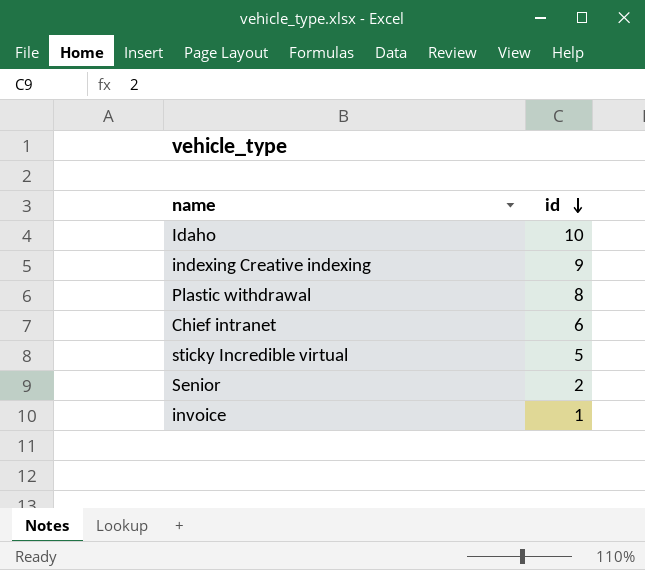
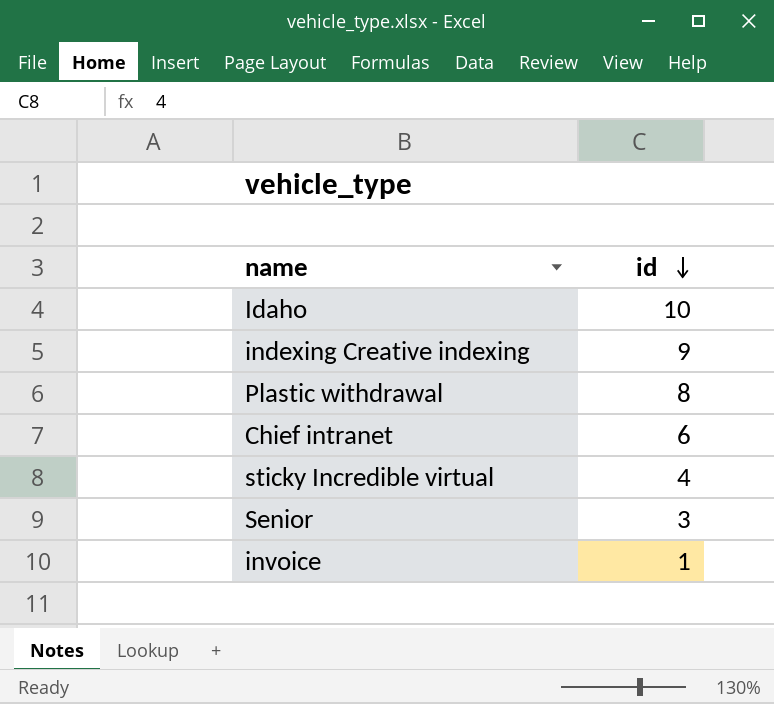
sticky Incredible virtual | id: 5 -> 4
Senior | id: 2 -> 3

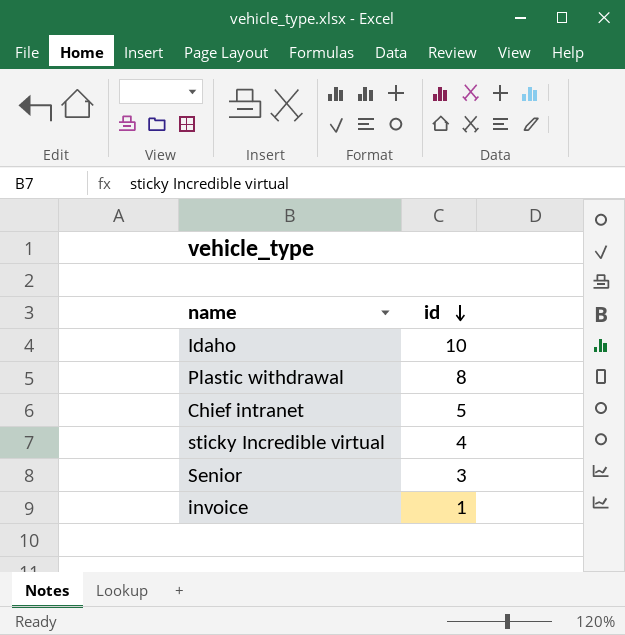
row indexing Creative indexing: 9 -> none
Chief intranet | id: 6 -> 5

